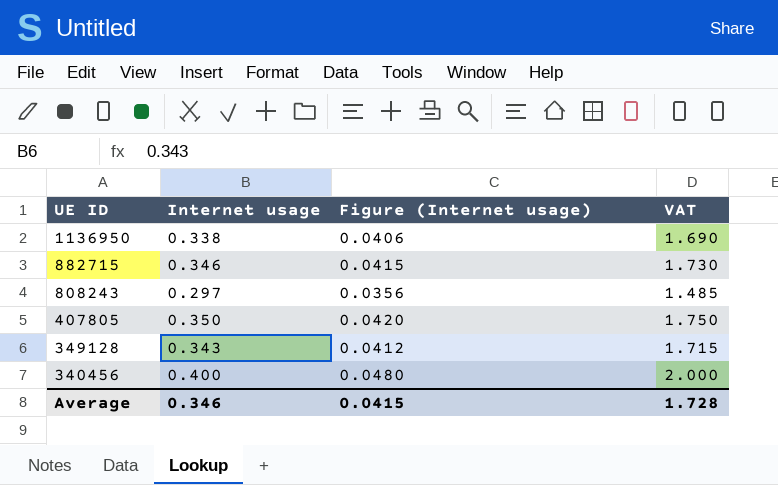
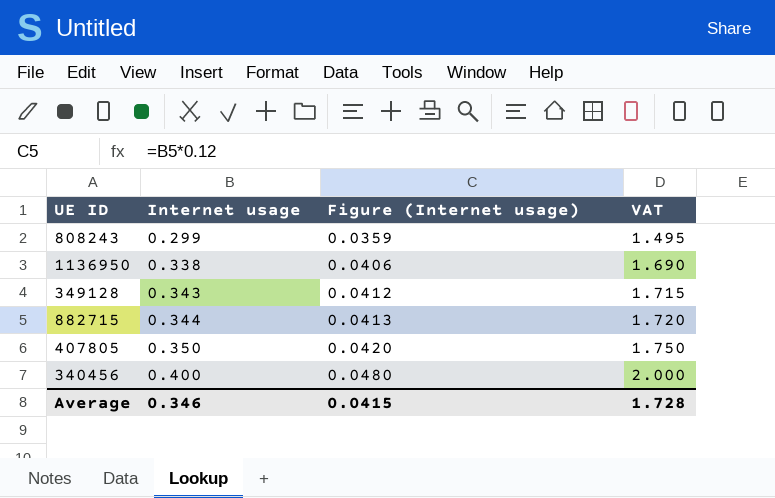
row order: UE ID descending -> Internet usage ascending
808243 | Internet usage: 0.297 -> 0.299
808243 | Figure (Internet usage): 0.0356 -> 0.0359
808243 | VAT: 1.485 -> 1.495
882715 | Internet usage: 0.346 -> 0.344
882715 | Figure (Internet usage): 0.0415 -> 0.0413
882715 | VAT: 1.730 -> 1.720

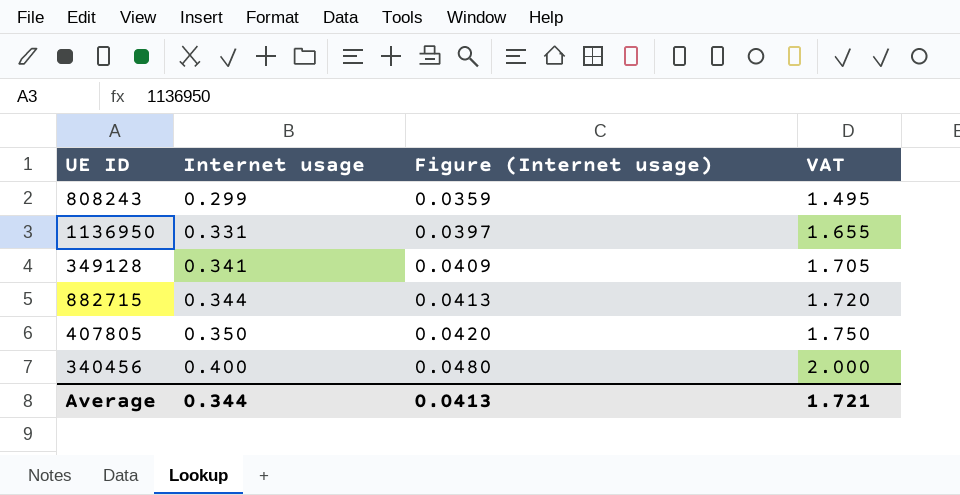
1136950 | Internet usage: 0.338 -> 0.331
1136950 | Figure (Internet usage): 0.0406 -> 0.0397
1136950 | VAT: 1.690 -> 1.655
349128 | Internet usage: 0.343 -> 0.341
349128 | Figure (Internet usage): 0.0412 -> 0.0409
349128 | VAT: 1.715 -> 1.705
Average | Internet usage: 0.346 -> 0.344
Average | Figure (Internet usage): 0.0415 -> 0.0413
Average | VAT: 1.728 -> 1.721

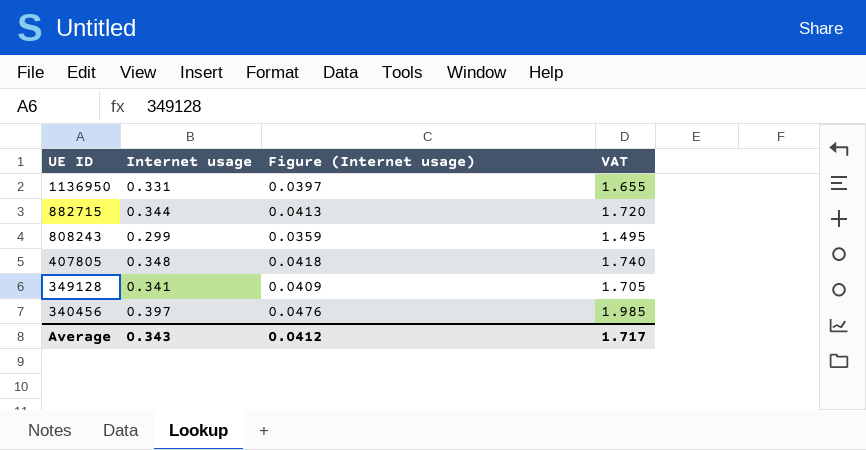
row order: Internet usage ascending -> UE ID descending
407805 | Internet usage: 0.350 -> 0.348
407805 | Figure (Internet usage): 0.0420 -> 0.0418
407805 | VAT: 1.750 -> 1.740
340456 | Internet usage: 0.400 -> 0.397
340456 | Figure (Internet usage): 0.0480 -> 0.0476
340456 | VAT: 2.000 -> 1.985
Average | Internet usage: 0.344 -> 0.343
Average | Figure (Internet usage): 0.0413 -> 0.0412
Average | VAT: 1.721 -> 1.717

